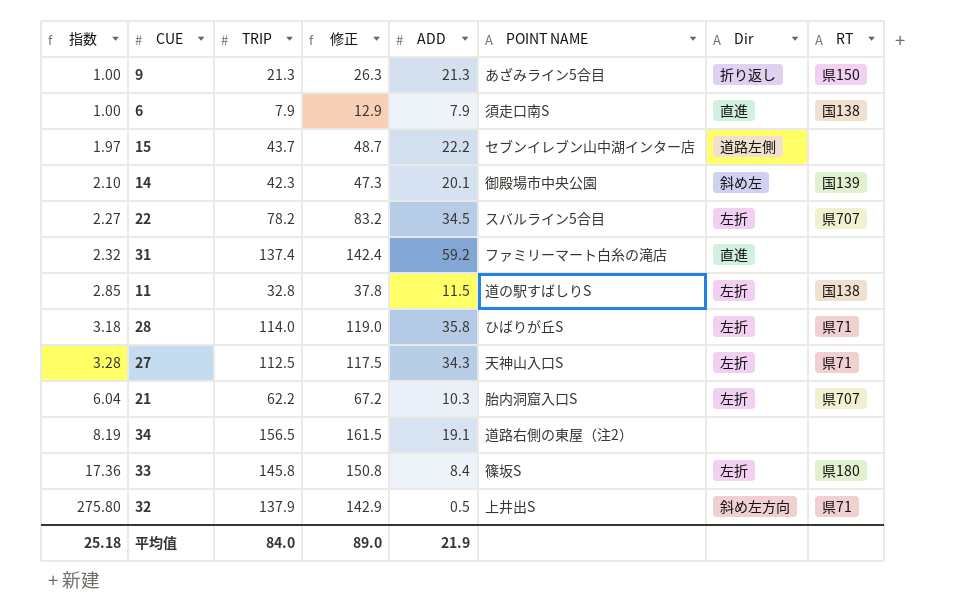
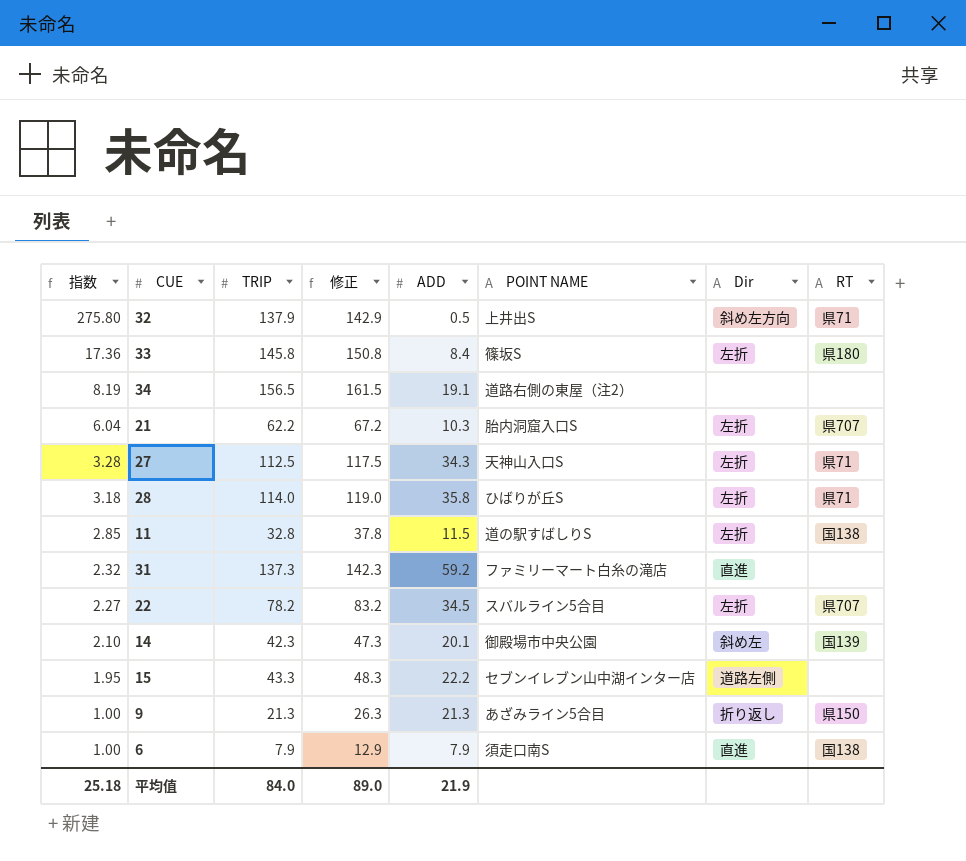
row order: 指数 ascending -> 指数 descending
31 | TRIP: 137.4 -> 137.3
31 | 修正: 142.4 -> 142.3
15 | 指数: 1.97 -> 1.95
15 | TRIP: 43.7 -> 43.3
15 | 修正: 48.7 -> 48.3

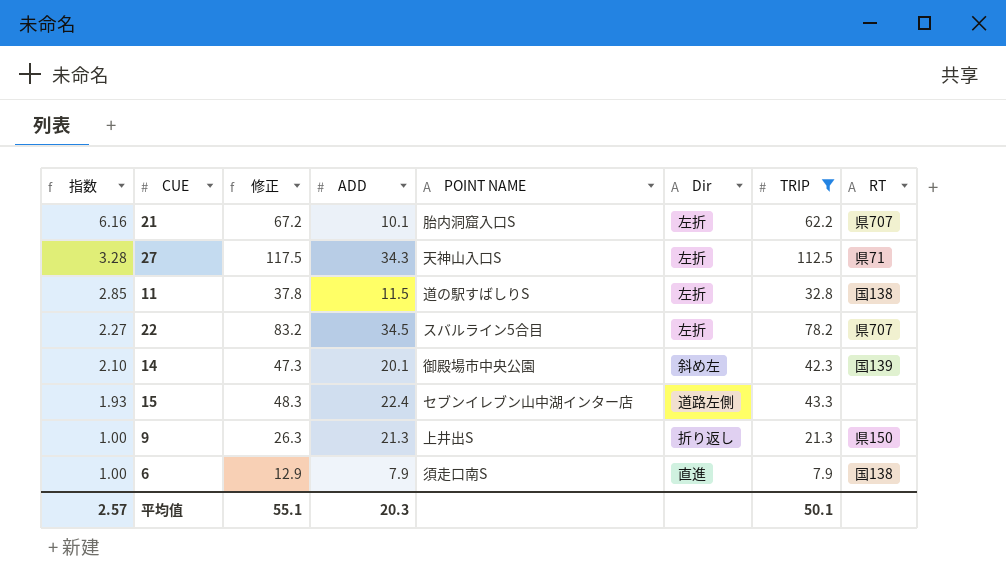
filter: none -> TRIP <= 112.5
column TRIP | position: 3 -> 7
21 | 指数: 6.04 -> 6.16
21 | ADD: 10.3 -> 10.1
15 | 指数: 1.95 -> 1.93
15 | ADD: 22.2 -> 22.4
9 | POINT NAME: あざみライン5合目 -> 上井出S
平均值 | 指数: 25.18 -> 2.57
平均值 | 修正: 89.0 -> 55.1
平均值 | ADD: 21.9 -> 20.3
平均值 | TRIP: 84.0 -> 50.1

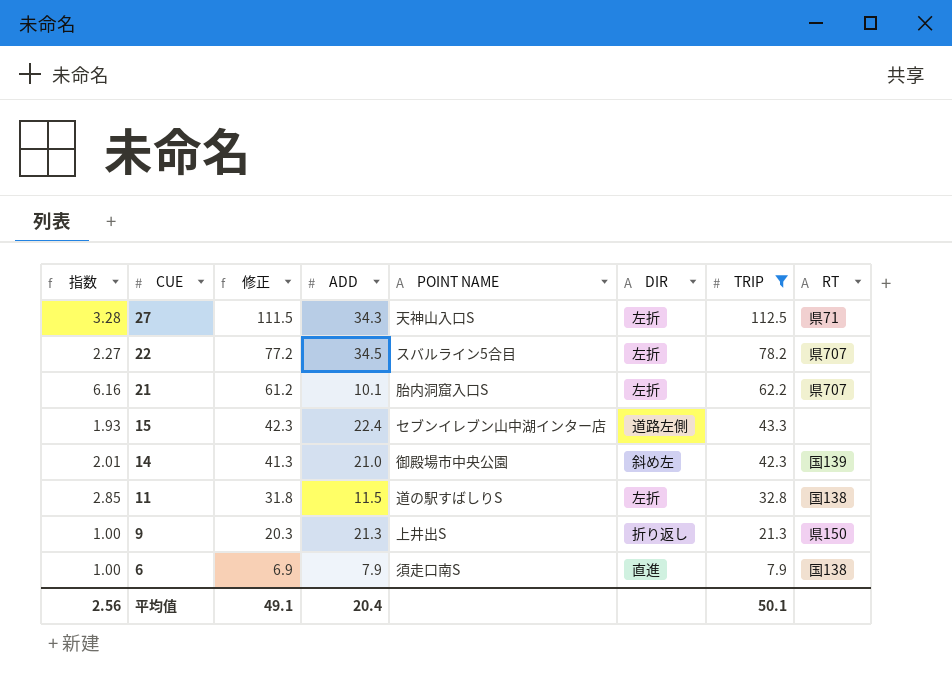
row order: 指数 descending -> CUE descending
column 修正 | formula: [TRIP] + 5 -> [TRIP] - 1
column name: Dir -> DIR
14 | 指数: 2.10 -> 2.01
14 | ADD: 20.1 -> 21.0
平均值 | 指数: 2.57 -> 2.56
平均值 | 修正: 55.1 -> 49.1
平均值 | ADD: 20.3 -> 20.4

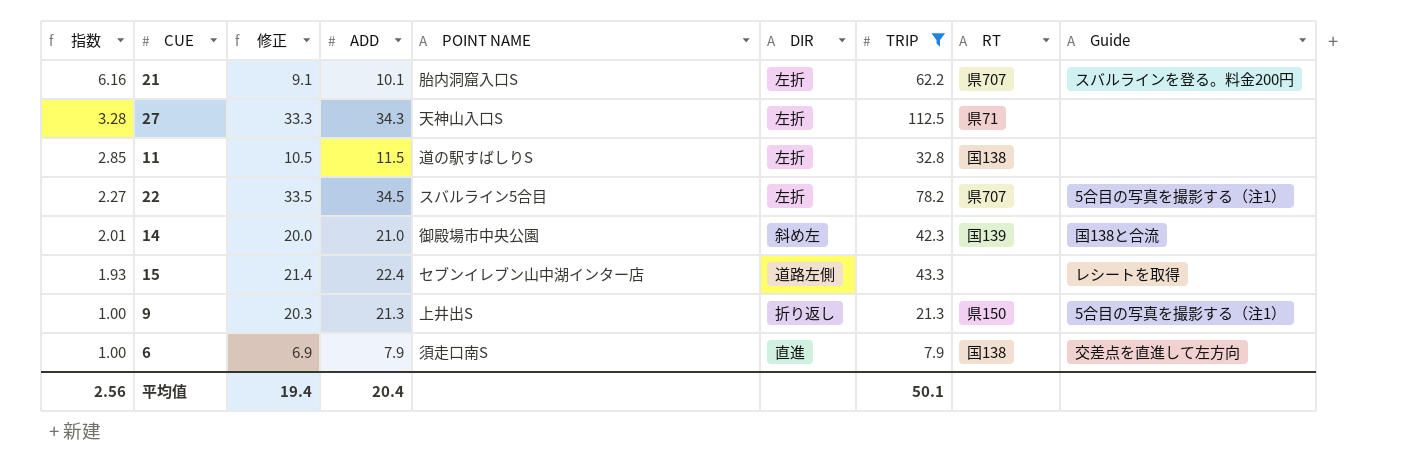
row order: CUE descending -> 指数 descending
column 修正 | formula: [TRIP] - 1 -> [ADD] - 1
column Guide | position: none -> 9
平均值 | 修正: 49.1 -> 19.4

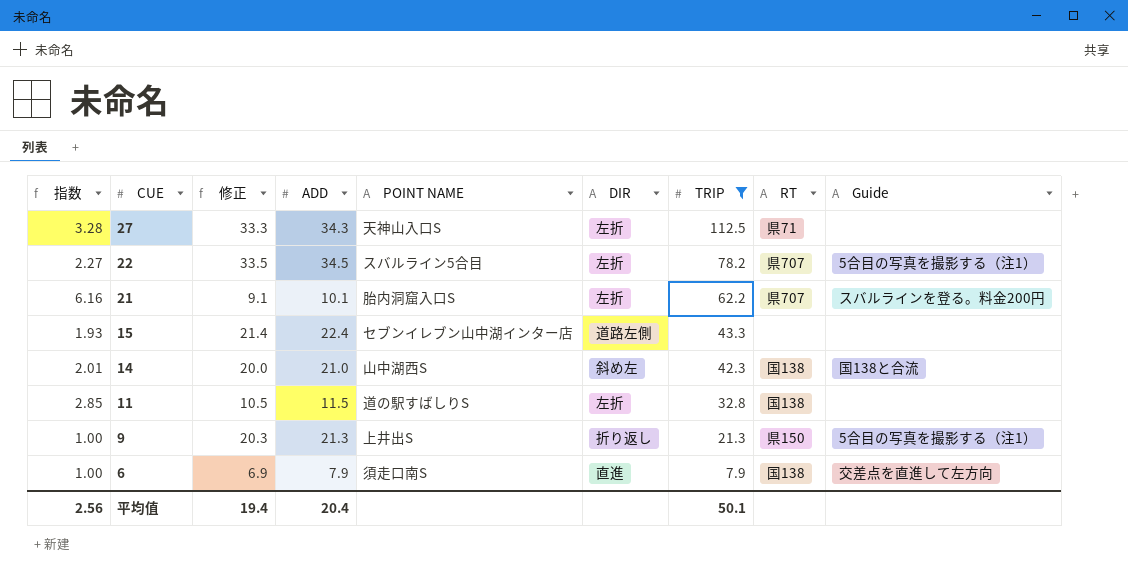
row order: 指数 descending -> CUE descending
15 | Guide: レシートを取得 -> none
14 | POINT NAME: 御殿場市中央公園 -> 山中湖西S
14 | RT: 国139 -> 国138

